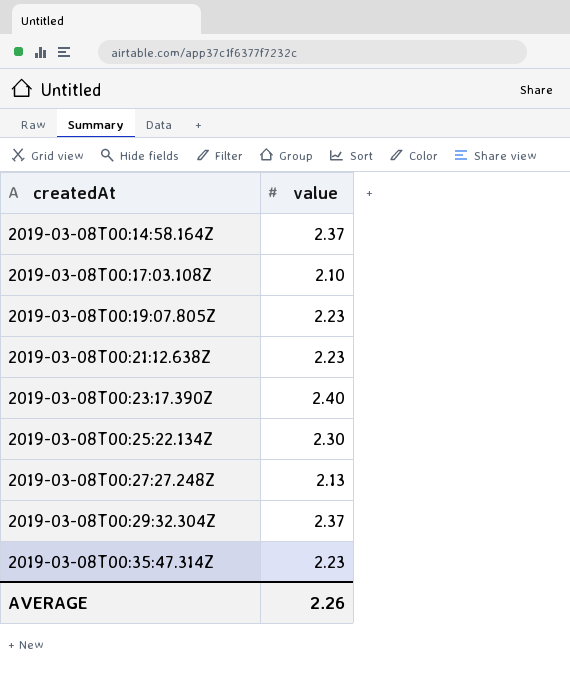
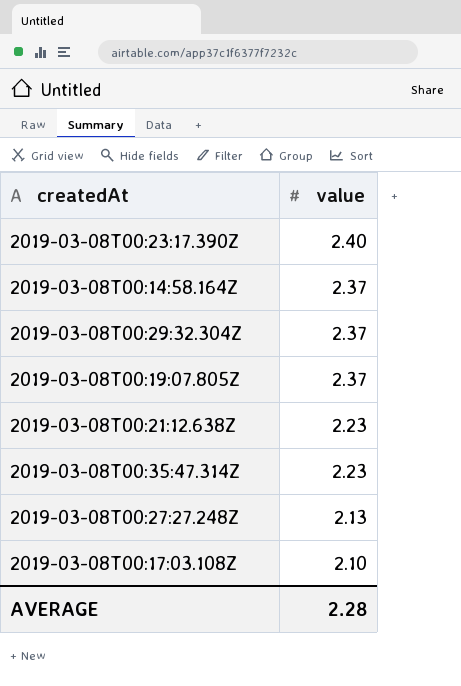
row order: createdAt ascending -> value descending
row 2019-03-08T00:25:22.134Z: 2.30 -> none
2019-03-08T00:19:07.805Z | value: 2.23 -> 2.37
AVERAGE | value: 2.26 -> 2.28

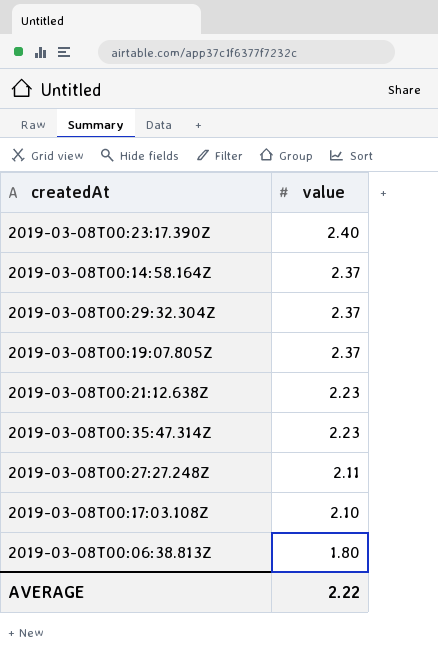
2019-03-08T00:27:27.248Z | value: 2.13 -> 2.11
row 2019-03-08T00:06:38.813Z: none -> 1.80
AVERAGE | value: 2.28 -> 2.22

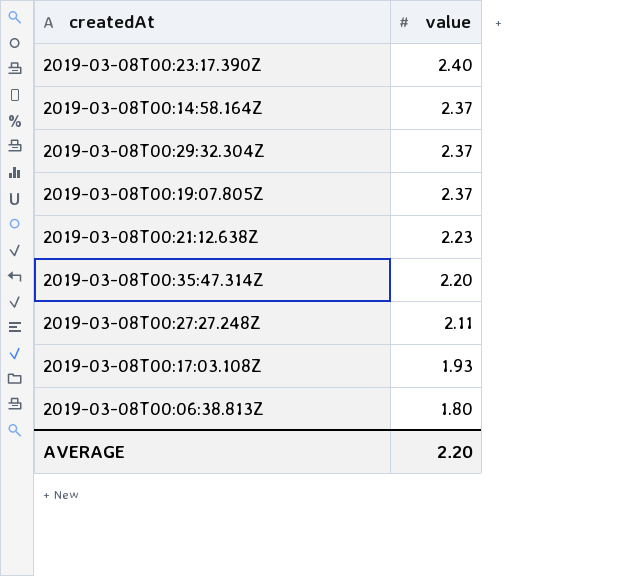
2019-03-08T00:35:47.314Z | value: 2.23 -> 2.20
2019-03-08T00:17:03.108Z | value: 2.10 -> 1.93
AVERAGE | value: 2.22 -> 2.20

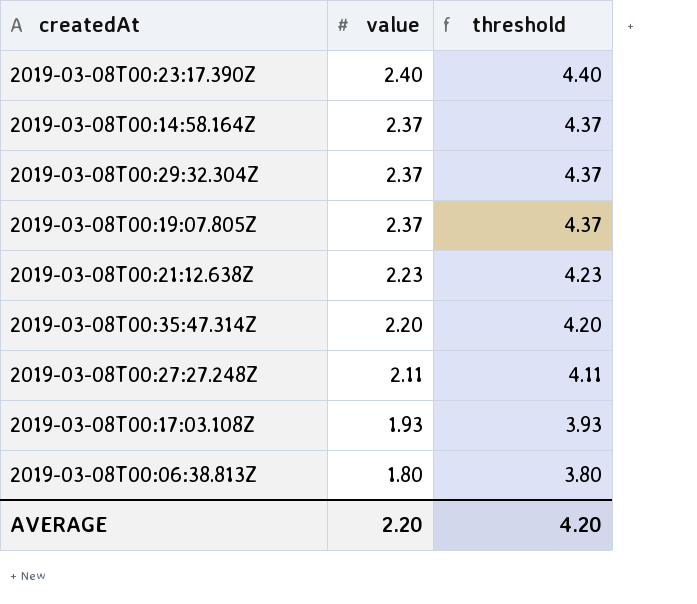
column threshold | formula: none -> [value] + 2

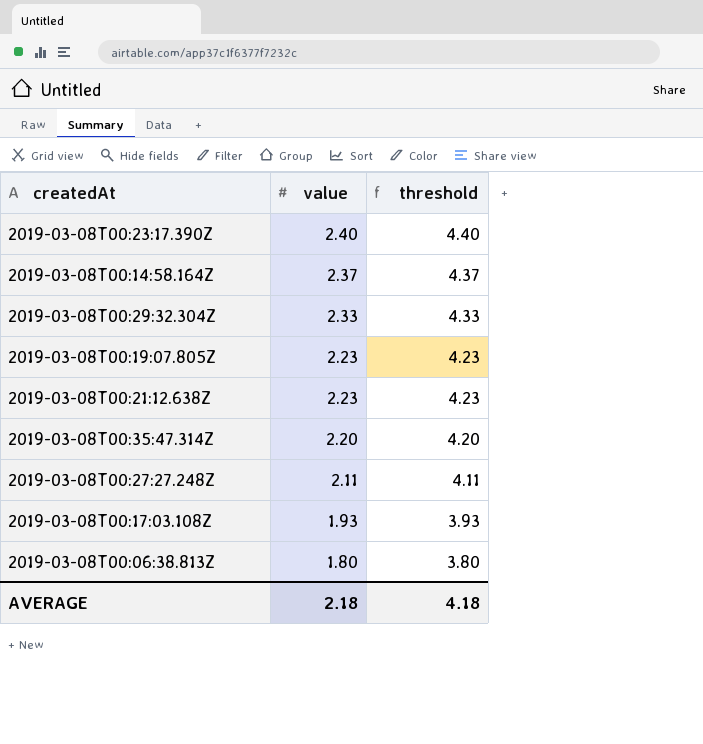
2019-03-08T00:29:32.304Z | value: 2.37 -> 2.33
2019-03-08T00:29:32.304Z | threshold: 4.37 -> 4.33
2019-03-08T00:19:07.805Z | value: 2.37 -> 2.23
2019-03-08T00:19:07.805Z | threshold: 4.37 -> 4.23
AVERAGE | value: 2.20 -> 2.18
AVERAGE | threshold: 4.20 -> 4.18

